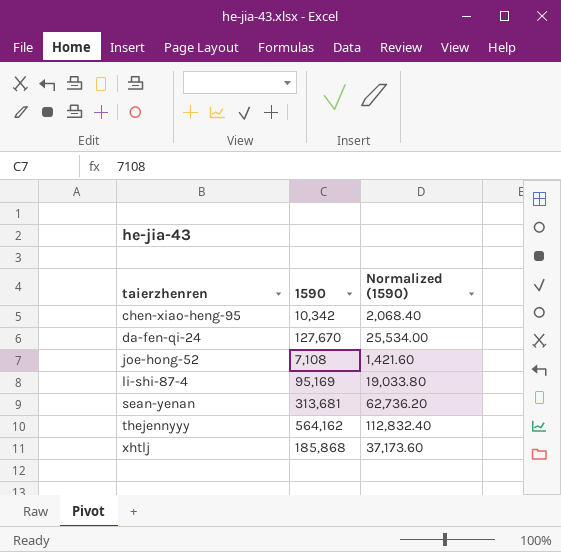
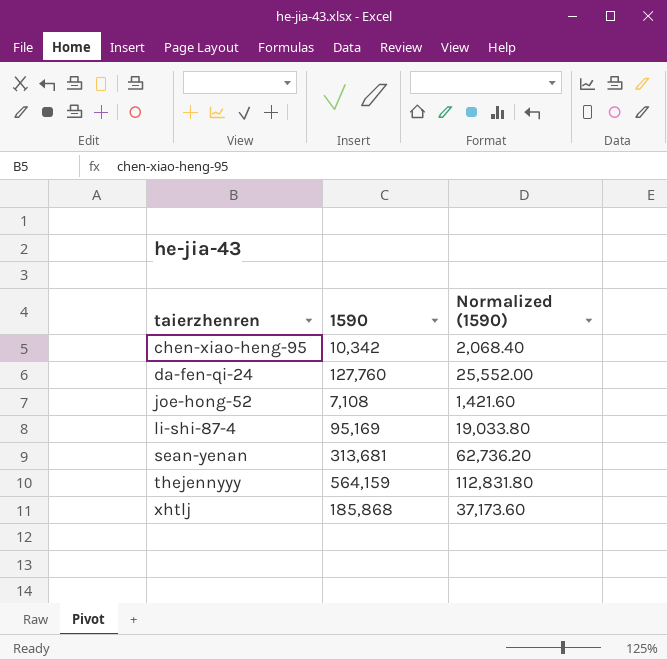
da-fen-qi-24 | 1590: 127,670 -> 127,760
da-fen-qi-24 | Normalized (1590): 25,534.00 -> 25,552.00
thejennyyy | 1590: 564,162 -> 564,159
thejennyyy | Normalized (1590): 112,832.40 -> 112,831.80

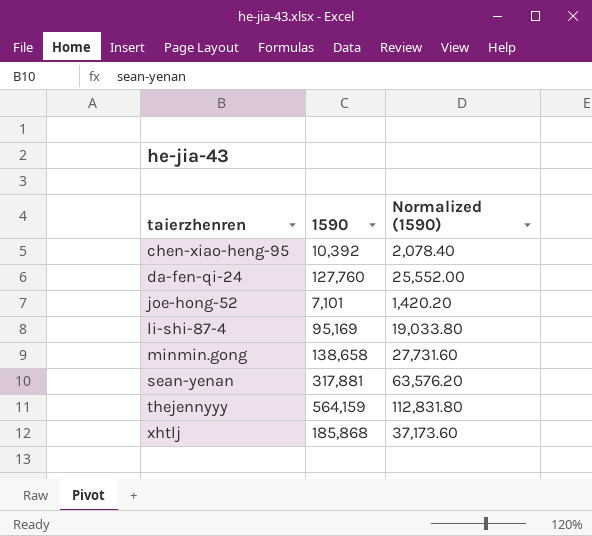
chen-xiao-heng-95 | 1590: 10,342 -> 10,392
chen-xiao-heng-95 | Normalized (1590): 2,068.40 -> 2,078.40
joe-hong-52 | 1590: 7,108 -> 7,101
joe-hong-52 | Normalized (1590): 1,421.60 -> 1,420.20
row minmin.gong: none -> 138,658 | 27,731.60
sean-yenan | 1590: 313,681 -> 317,881
sean-yenan | Normalized (1590): 62,736.20 -> 63,576.20

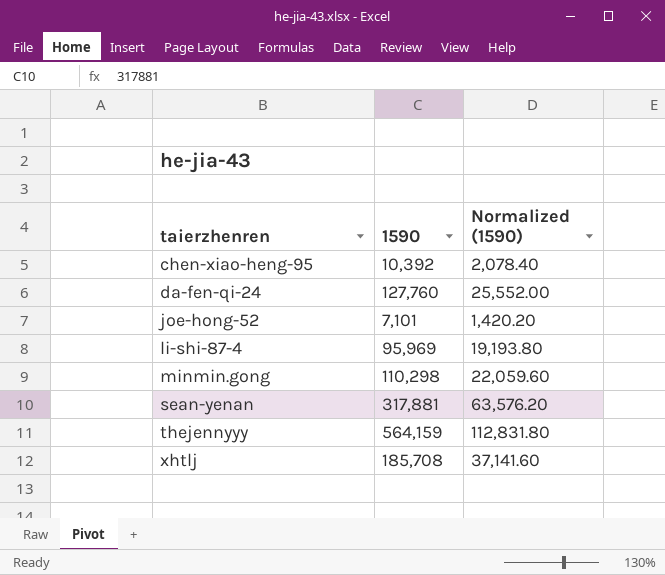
li-shi-87-4 | 1590: 95,169 -> 95,969
li-shi-87-4 | Normalized (1590): 19,033.80 -> 19,193.80
minmin.gong | 1590: 138,658 -> 110,298
minmin.gong | Normalized (1590): 27,731.60 -> 22,059.60
xhtlj | 1590: 185,868 -> 185,708
xhtlj | Normalized (1590): 37,173.60 -> 37,141.60

